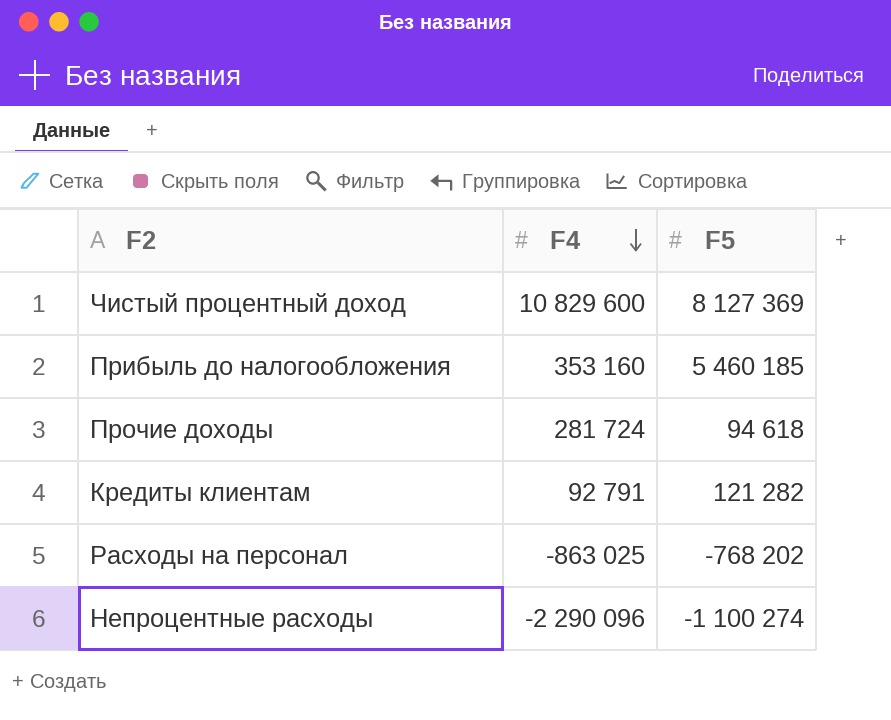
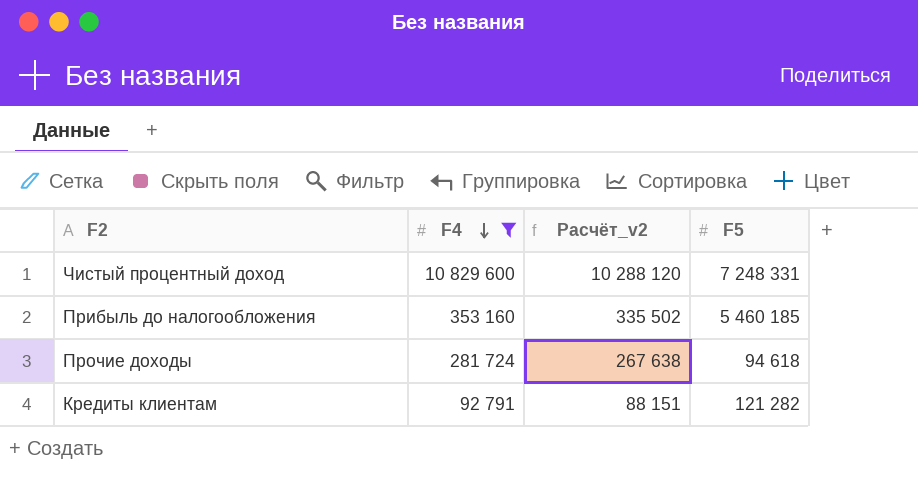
filter: none -> F4 >= 92 791
column Расчёт_v2 | formula: none -> [F4] * 0,95
Чистый процентный доход | F5: 8 127 369 -> 7 248 331

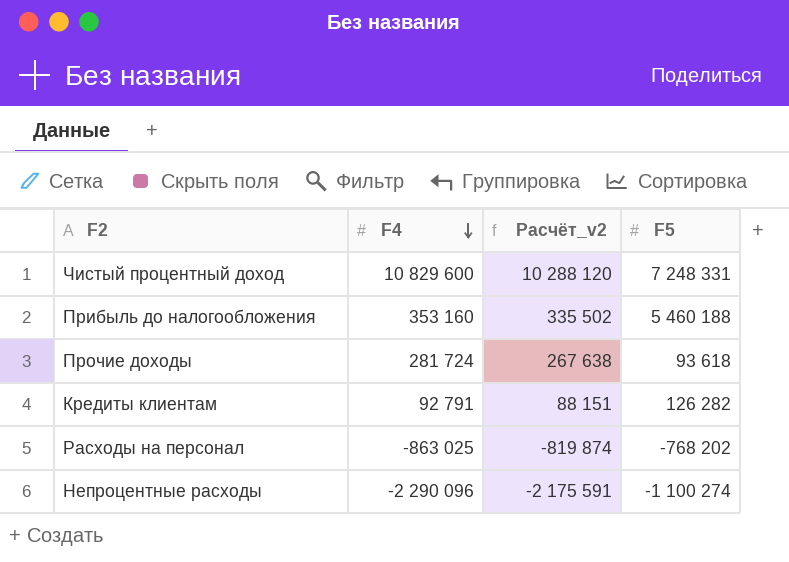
filter: F4 >= 92 791 -> none
Прибыль до налогообложения | F5: 5 460 185 -> 5 460 188
Прочие доходы | F5: 94 618 -> 93 618
Кредиты клиентам | F5: 121 282 -> 126 282

